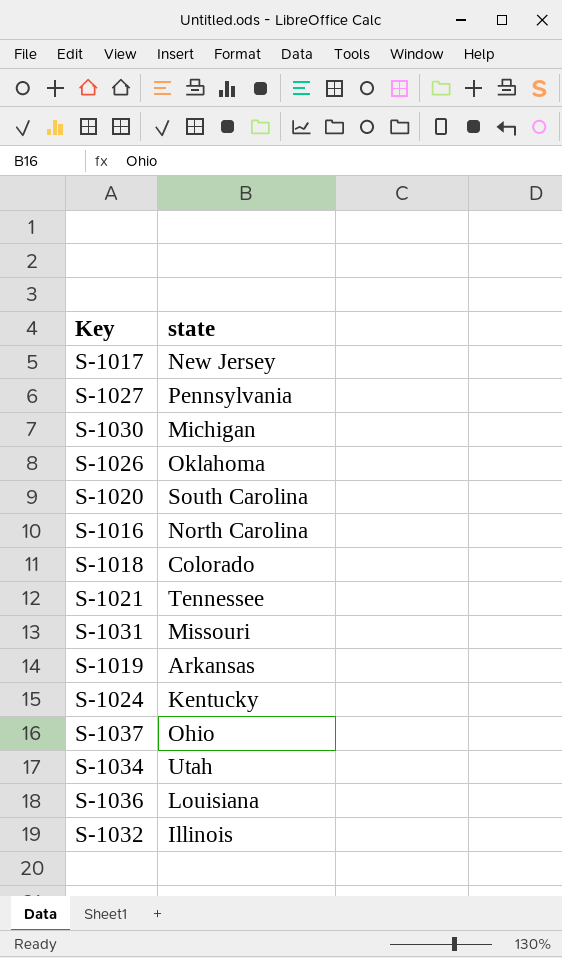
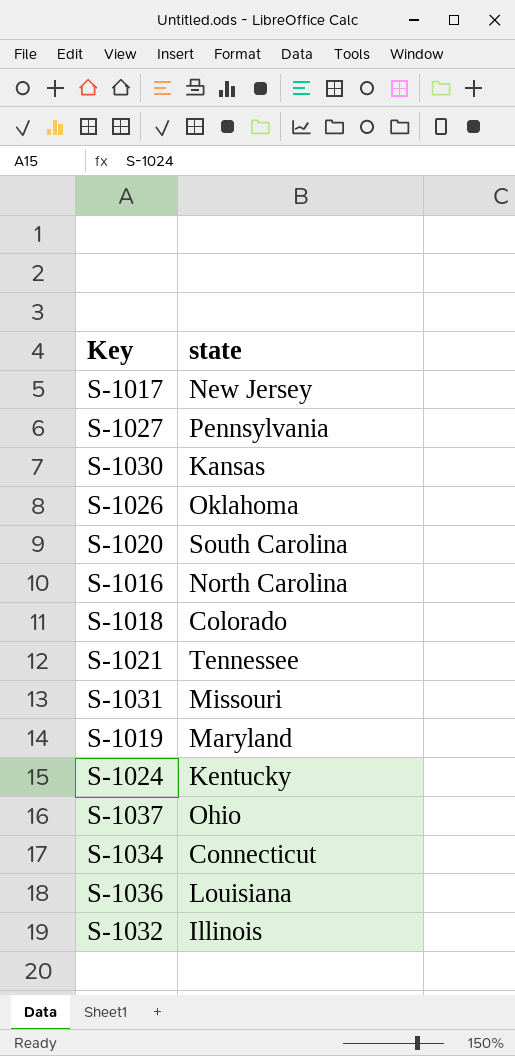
S-1030 | state: Michigan -> Kansas
S-1019 | state: Arkansas -> Maryland
S-1034 | state: Utah -> Connecticut

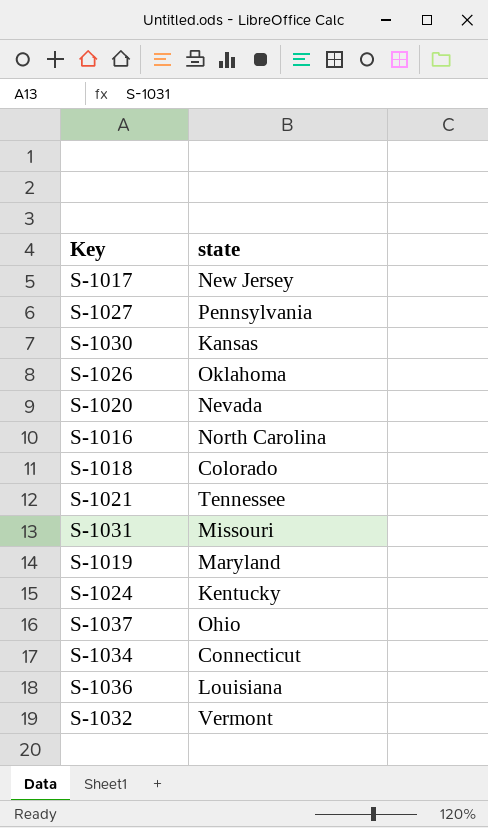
S-1020 | state: South Carolina -> Nevada
S-1032 | state: Illinois -> Vermont

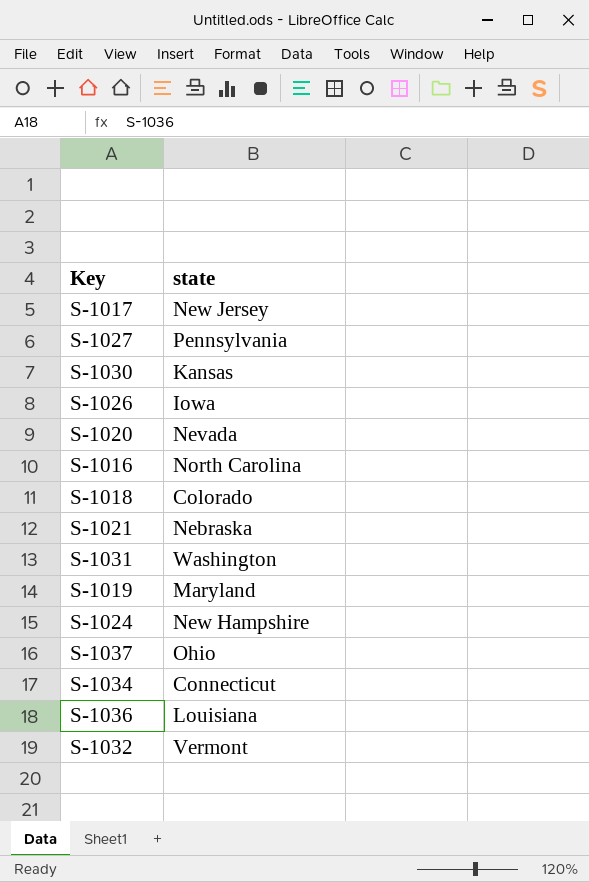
S-1026 | state: Oklahoma -> Iowa
S-1021 | state: Tennessee -> Nebraska
S-1031 | state: Missouri -> Washington
S-1024 | state: Kentucky -> New Hampshire

